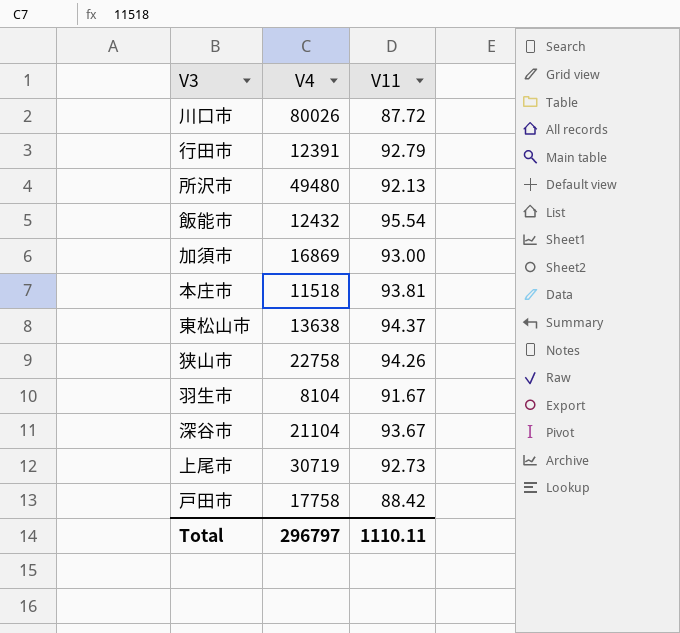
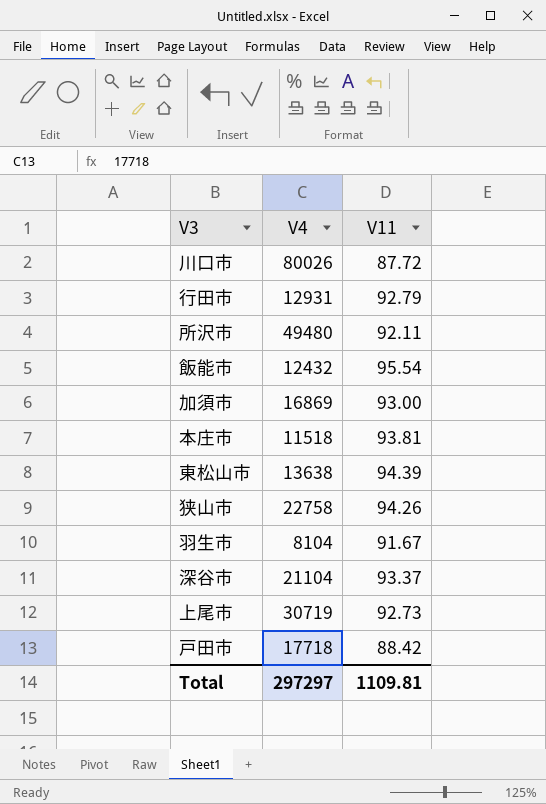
行田市 | V4: 12391 -> 12931
所沢市 | V11: 92.13 -> 92.11
東松山市 | V11: 94.37 -> 94.39
深谷市 | V11: 93.67 -> 93.37
戸田市 | V4: 17758 -> 17718
Total | V4: 296797 -> 297297
Total | V11: 1110.11 -> 1109.81

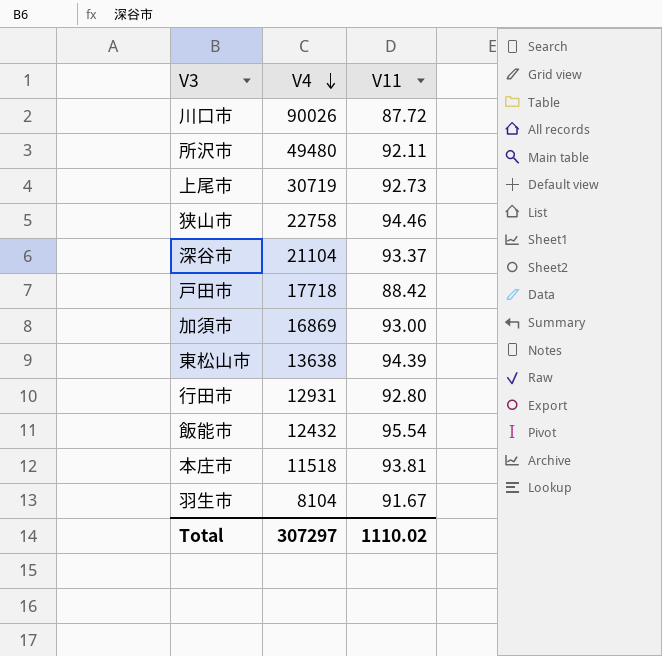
row order: none -> V4 descending
川口市 | V4: 80026 -> 90026
狭山市 | V11: 94.26 -> 94.46
行田市 | V11: 92.79 -> 92.80
Total | V4: 297297 -> 307297
Total | V11: 1109.81 -> 1110.02

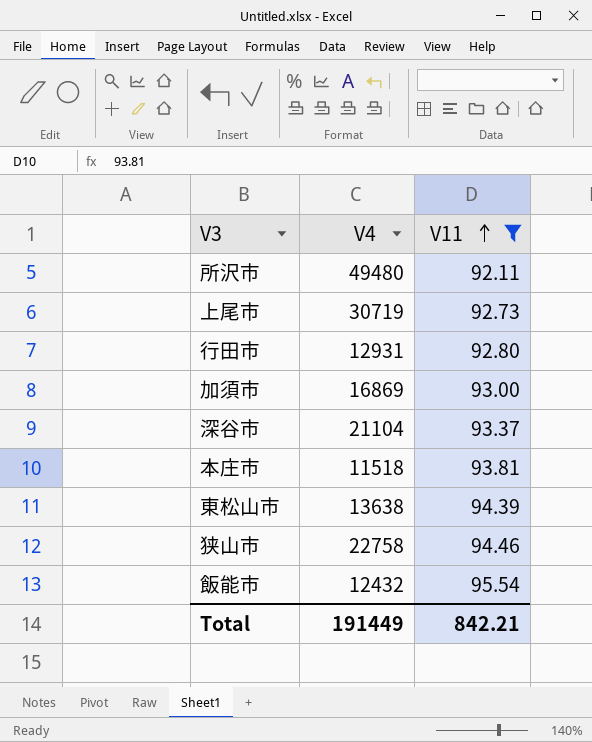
filter: none -> V11 >= 92.11
row order: V4 descending -> V11 ascending
Total | V4: 307297 -> 191449
Total | V11: 1110.02 -> 842.21

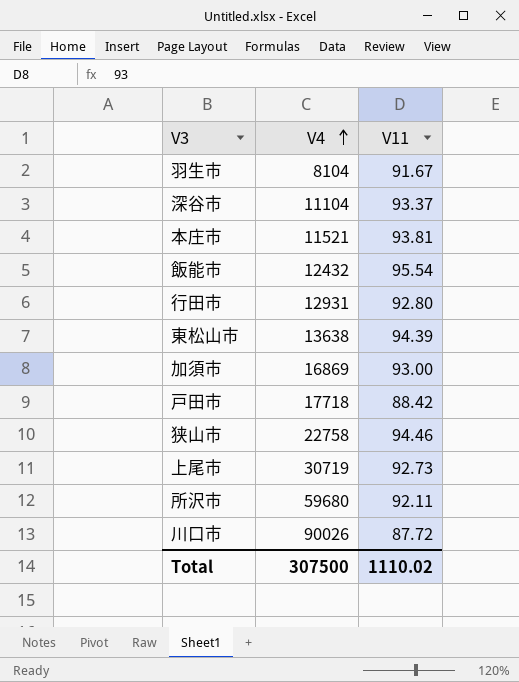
filter: V11 >= 92.11 -> none
row order: V11 ascending -> V4 ascending
深谷市 | V4: 21104 -> 11104
本庄市 | V4: 11518 -> 11521
所沢市 | V4: 49480 -> 59680
Total | V4: 191449 -> 307500
Total | V11: 842.21 -> 1110.02

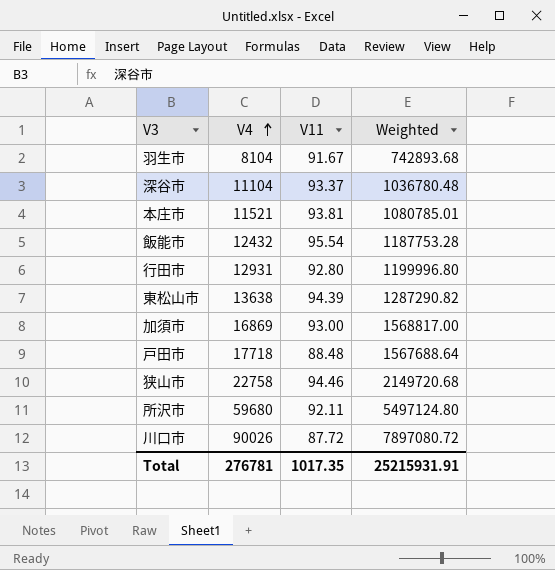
column Weighted | formula: none -> [V4] * [V11]
row 上尾市: 30719 | 92.73 -> none
戸田市 | V11: 88.42 -> 88.48
Total | V4: 307500 -> 276781
Total | V11: 1110.02 -> 1017.35

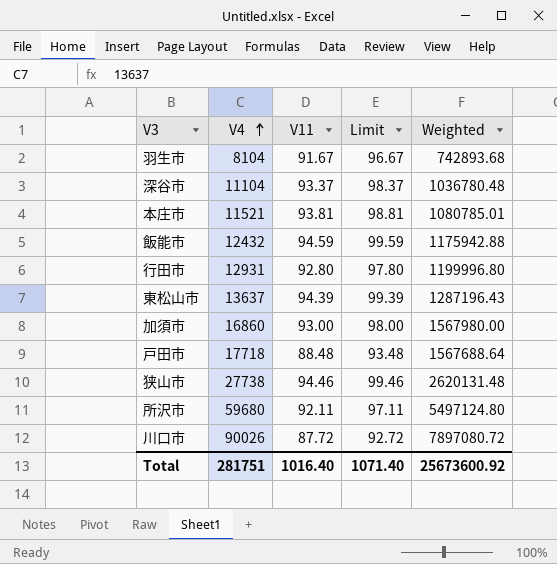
column Limit | formula: none -> [V11] + 5
飯能市 | V11: 95.54 -> 94.59
飯能市 | Weighted: 1187753.28 -> 1175942.88
東松山市 | V4: 13638 -> 13637
東松山市 | Weighted: 1287290.82 -> 1287196.43
加須市 | V4: 16869 -> 16860
加須市 | Weighted: 1568817.00 -> 1567980.00
狭山市 | V4: 22758 -> 27738
狭山市 | Weighted: 2149720.68 -> 2620131.48
Total | V4: 276781 -> 281751
Total | V11: 1017.35 -> 1016.40
Total | Weighted: 25215931.91 -> 25673600.92

